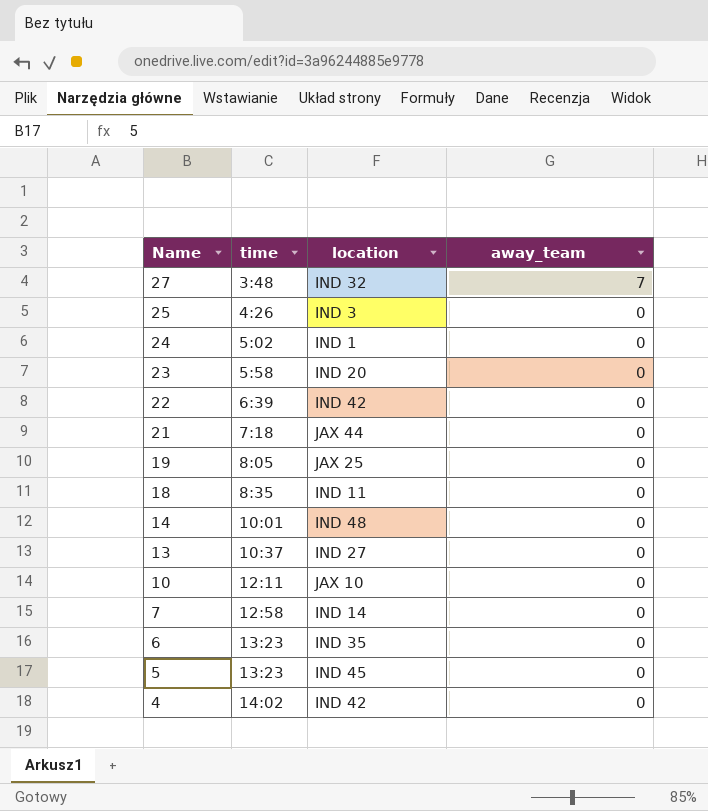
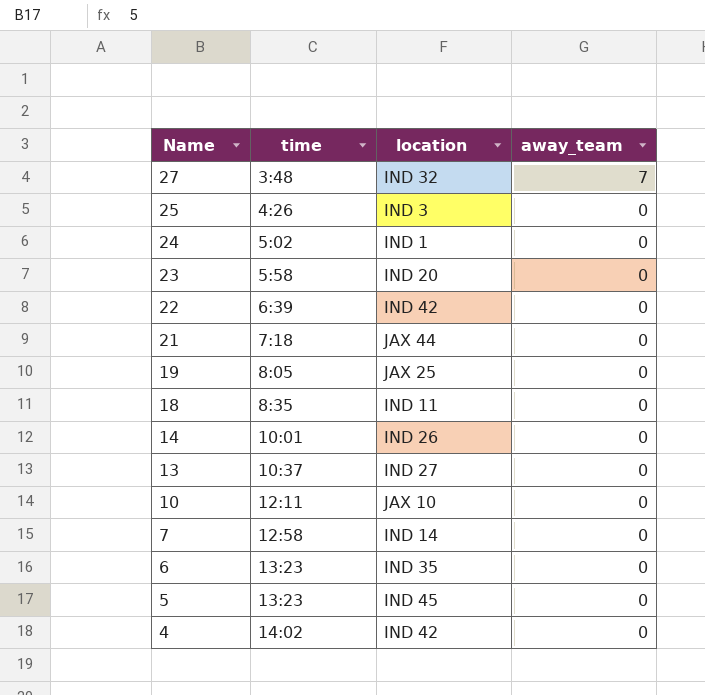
14 | location: IND 48 -> IND 26

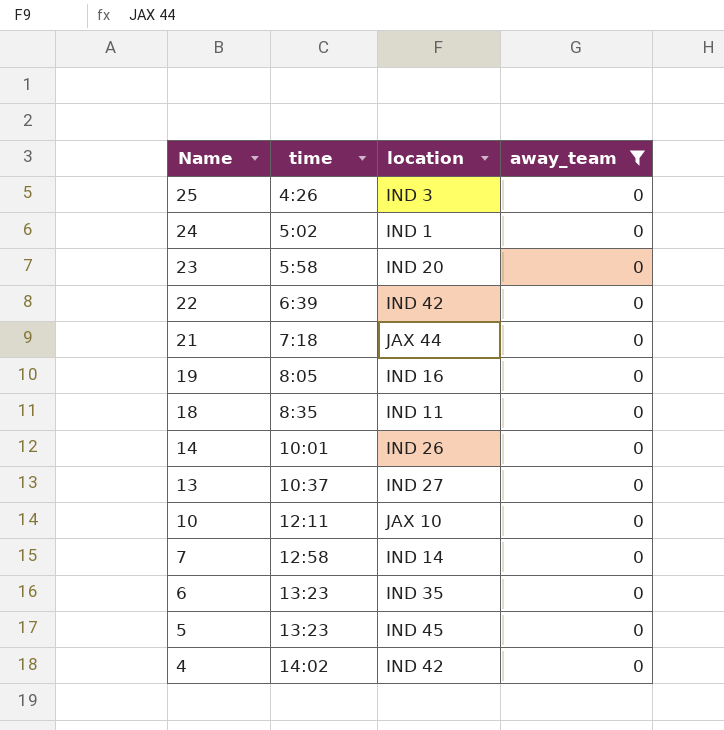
filter: none -> away_team = 0
19 | location: JAX 25 -> IND 16

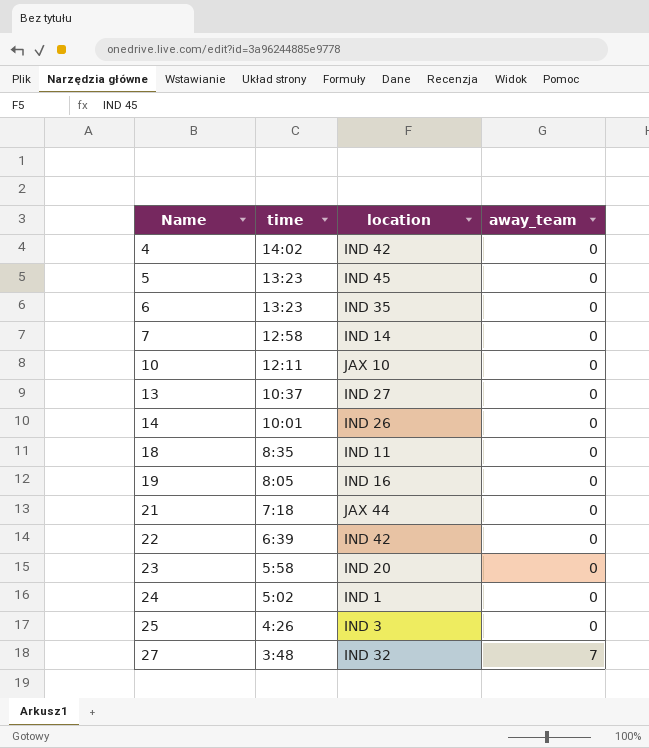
filter: away_team = 0 -> none
row order: Name descending -> Name ascending

